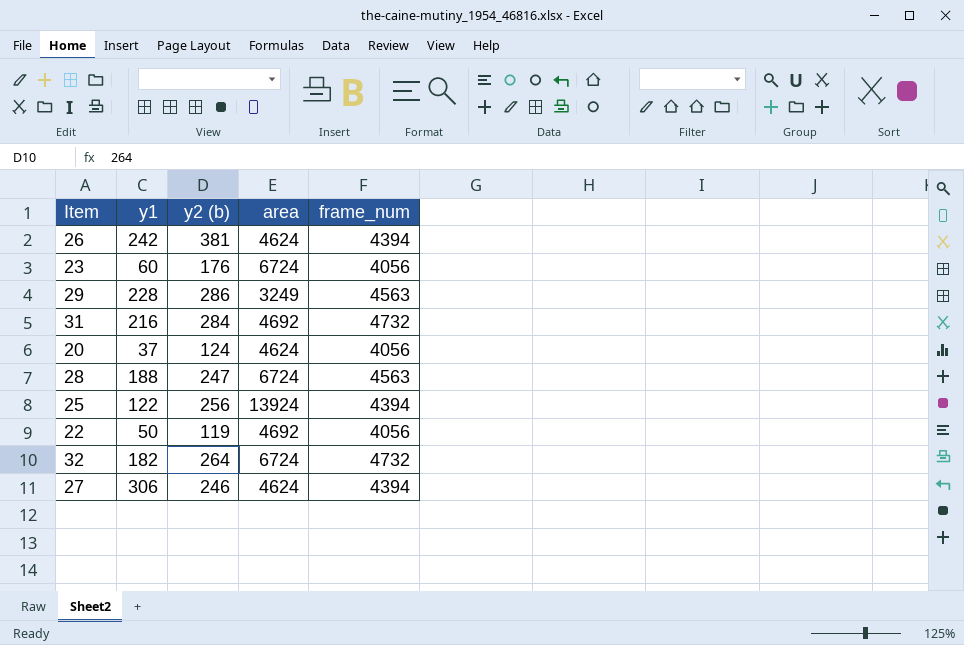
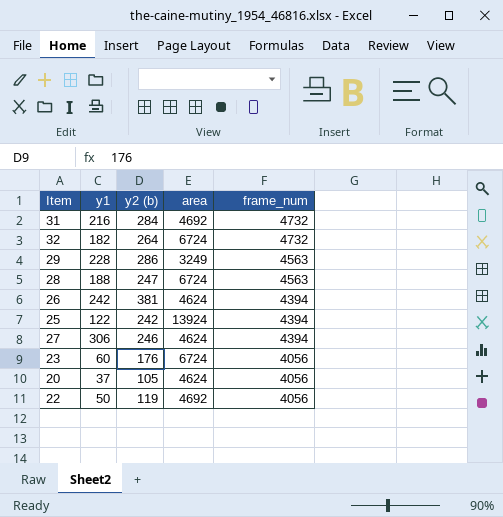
row order: none -> frame_num descending
25 | y2 (b): 256 -> 242
20 | y2 (b): 124 -> 105

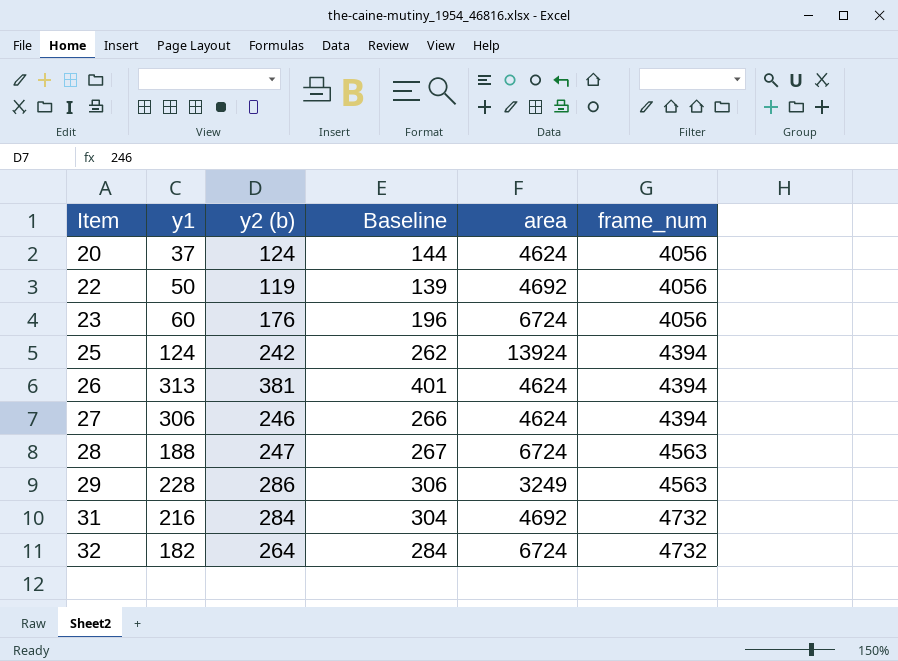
row order: frame_num descending -> Item ascending
column Baseline | formula: none -> [y2 (b)] + 20
20 | y2 (b): 105 -> 124
25 | y1: 122 -> 124
26 | y1: 242 -> 313

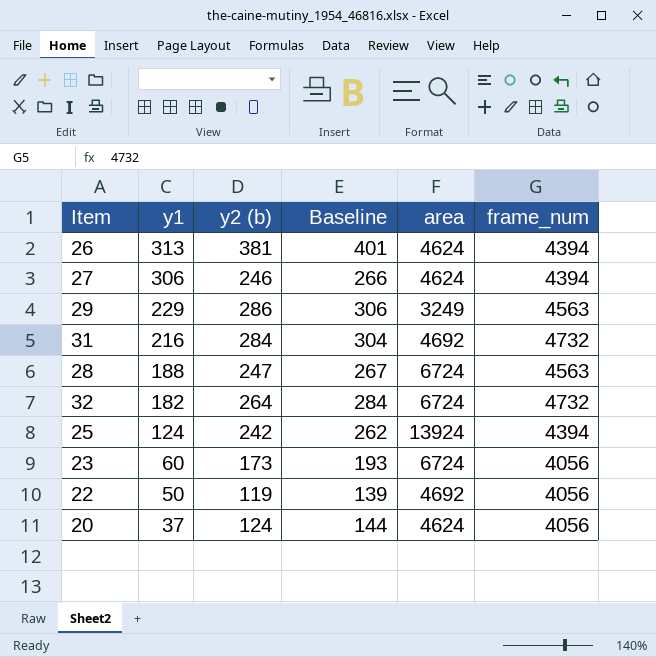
row order: Item ascending -> y1 descending
29 | y1: 228 -> 229
23 | y2 (b): 176 -> 173
23 | Baseline: 196 -> 193

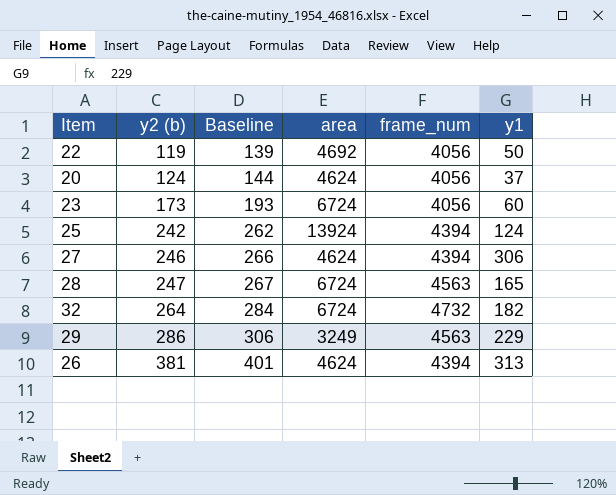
row order: y1 descending -> y2 (b) ascending
column y1 | position: 2 -> 6
row 31: 216 | 284 | 304 | 4692 | 4732 -> none
28 | y1: 188 -> 165

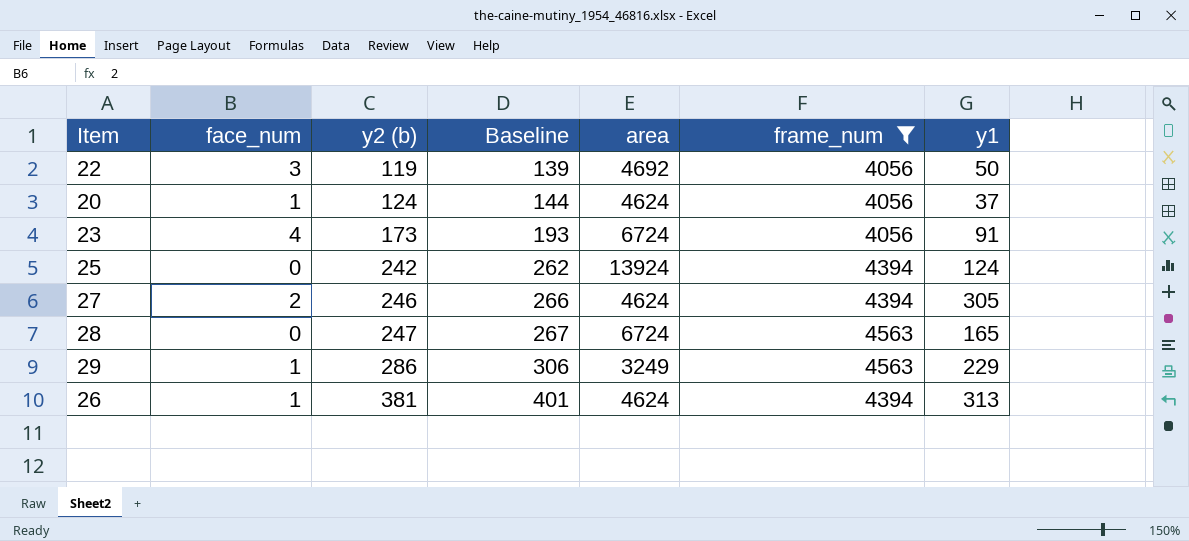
filter: none -> frame_num != 4732
column face_num | position: none -> 2
23 | y1: 60 -> 91
27 | y1: 306 -> 305

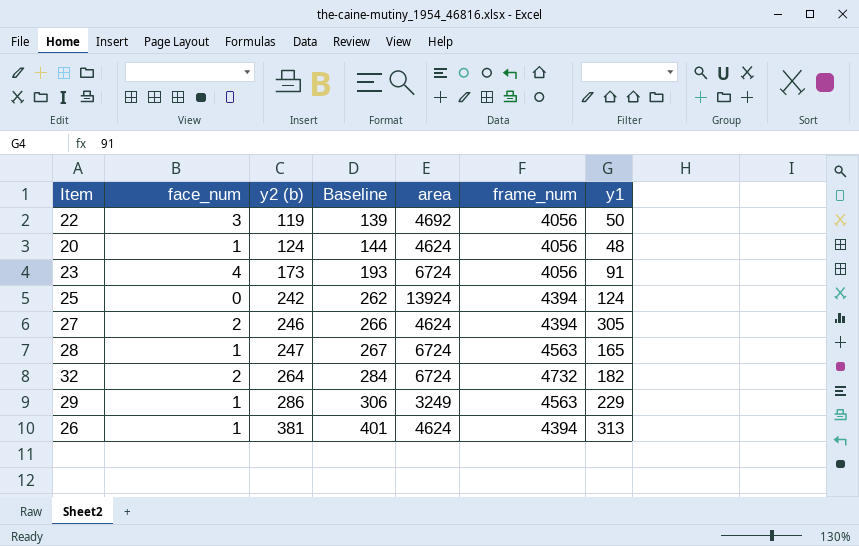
filter: frame_num != 4732 -> none
20 | y1: 37 -> 48
28 | face_num: 0 -> 1

